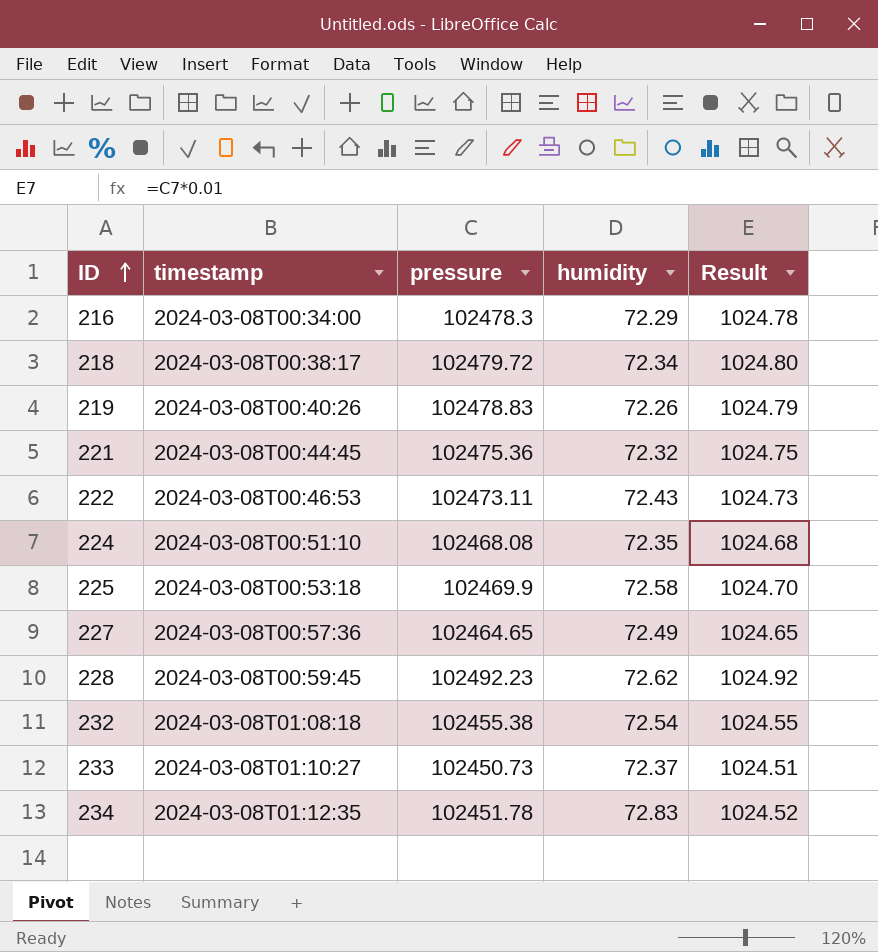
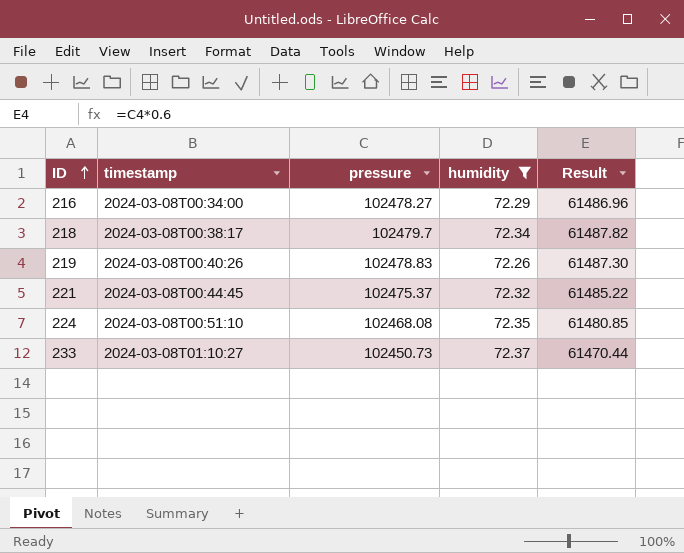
filter: none -> humidity <= 72.37
column Result | formula: [pressure] * 0.01 -> [pressure] * 0.6
216 | pressure: 102478.3 -> 102478.27
218 | pressure: 102479.72 -> 102479.7
221 | pressure: 102475.36 -> 102475.37

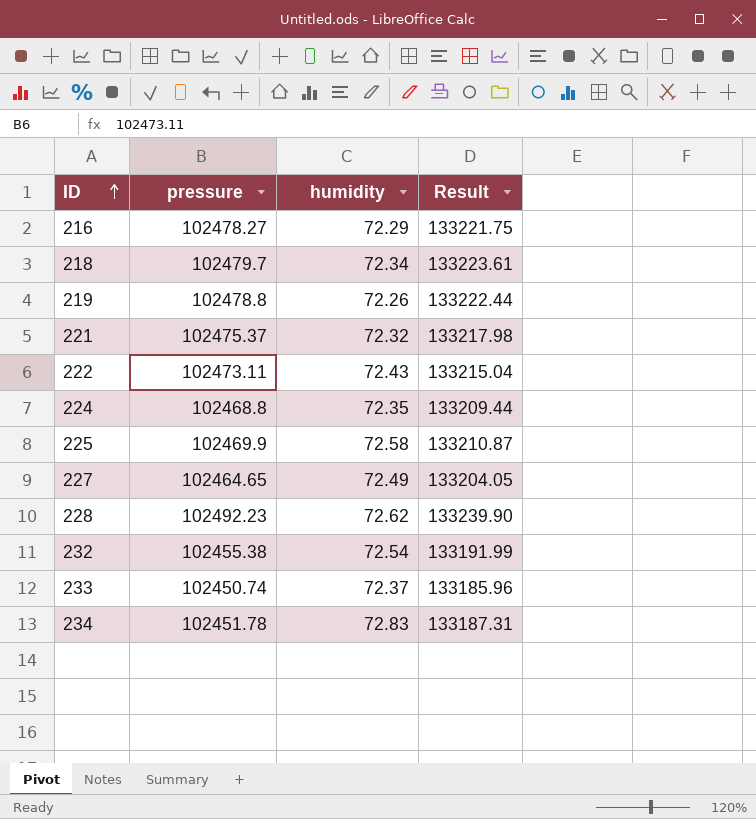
filter: humidity <= 72.37 -> none
column timestamp | position: 2 -> none
column Result | formula: [pressure] * 0.6 -> [pressure] * 1.3
219 | pressure: 102478.83 -> 102478.8
224 | pressure: 102468.08 -> 102468.8
233 | pressure: 102450.73 -> 102450.74

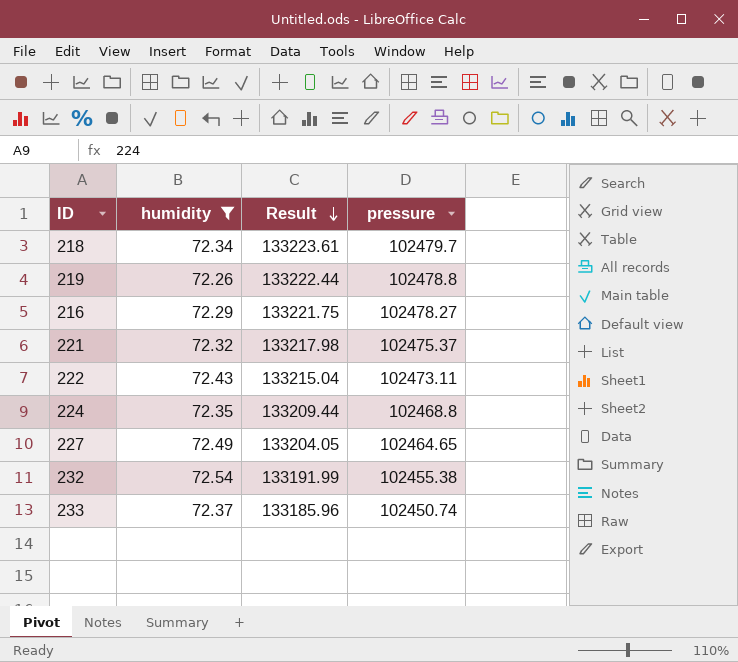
filter: none -> humidity <= 72.54
row order: ID ascending -> Result descending
column pressure | position: 2 -> 4

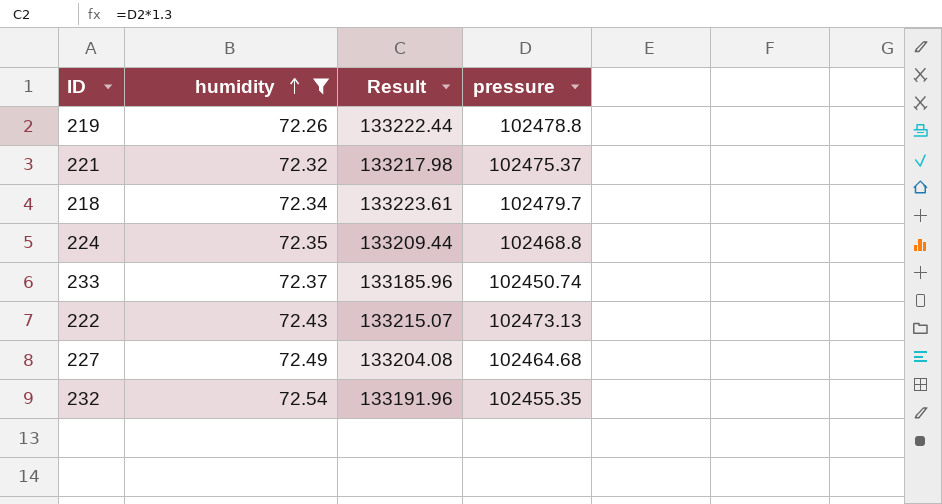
row order: Result descending -> humidity ascending
row 216: 72.29 | 133221.75 | 102478.27 -> none
222 | Result: 133215.04 -> 133215.07
222 | pressure: 102473.11 -> 102473.13
227 | Result: 133204.05 -> 133204.08
227 | pressure: 102464.65 -> 102464.68
232 | Result: 133191.99 -> 133191.96
232 | pressure: 102455.38 -> 102455.35

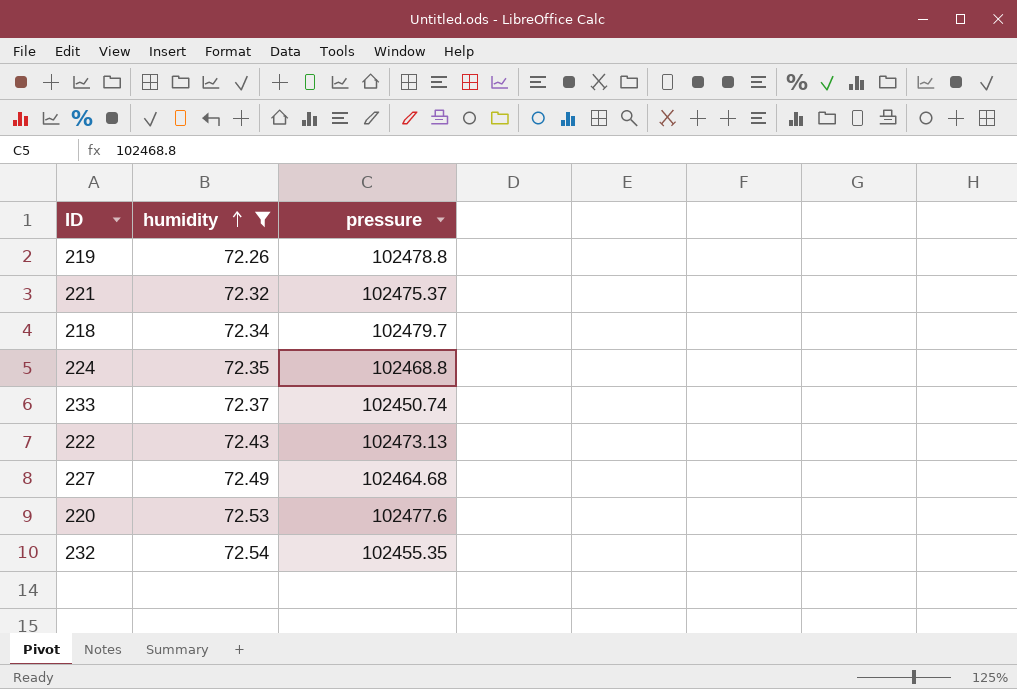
column Result | formula: [pressure] * 1.3 -> none
row 220: none -> 72.53 | 102477.6

